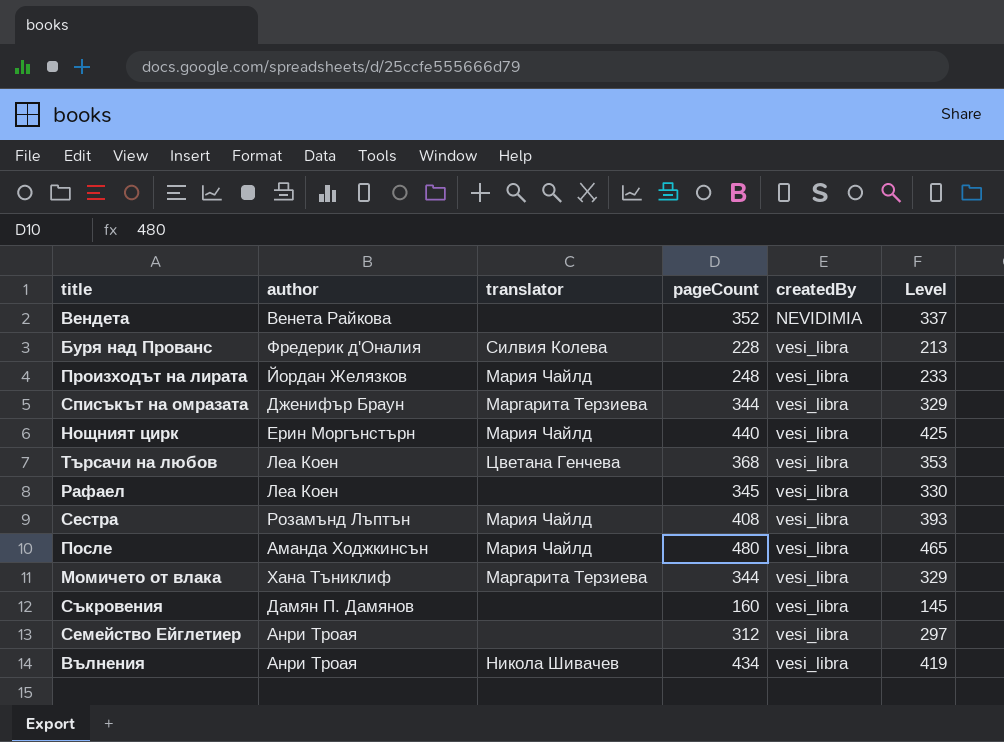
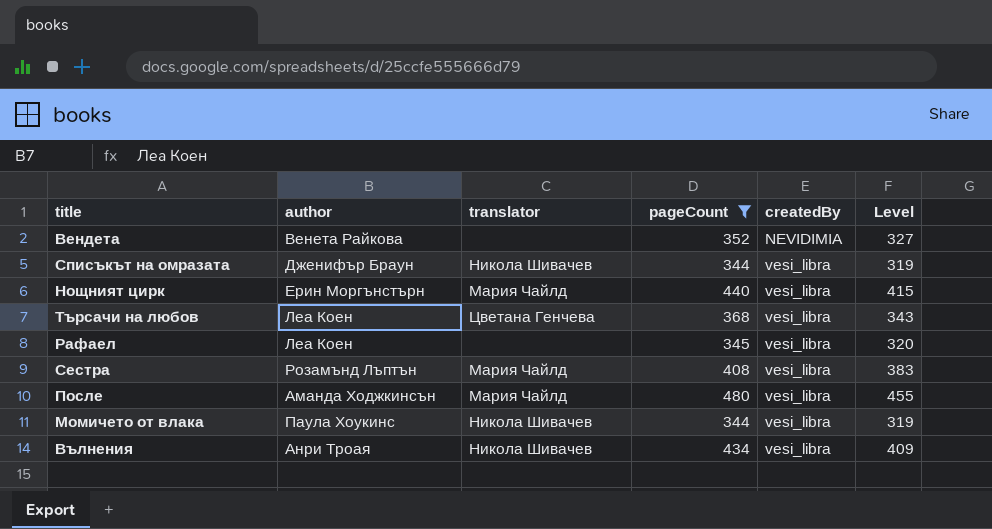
filter: none -> pageCount >= 344
column Level | formula: [pageCount] - 15 -> [pageCount] - 25
Списъкът на омразата | translator: Маргарита Терзиева -> Никола Шивачев
Момичето от влака | author: Хана Тъниклиф -> Паула Хоукинс
Момичето от влака | translator: Маргарита Терзиева -> Никола Шивачев

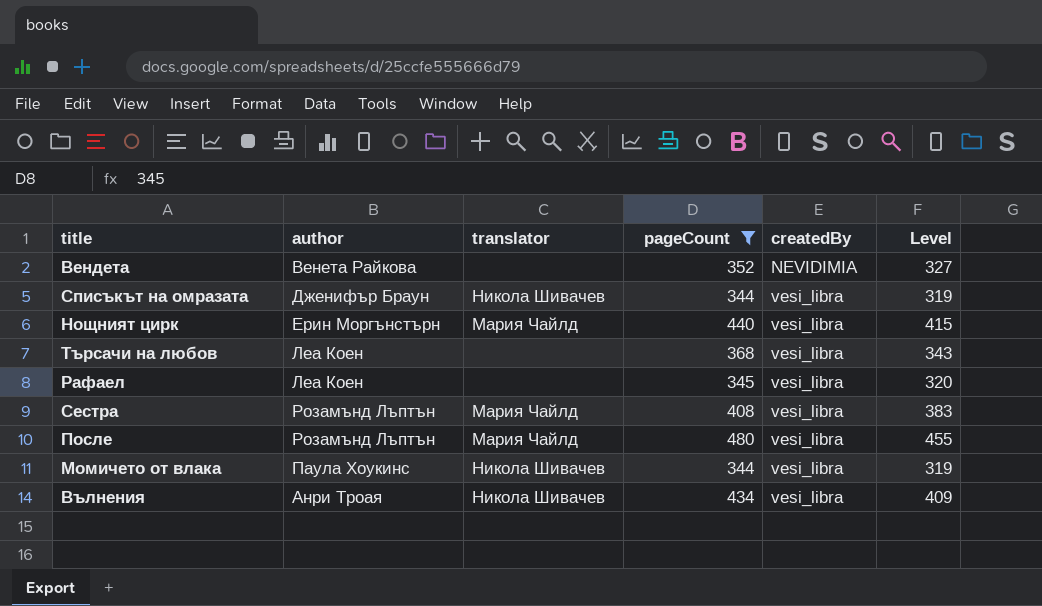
Търсачи на любов | translator: Цветана Генчева -> none
После | author: Аманда Ходжкинсън -> Розамънд Лъптън

